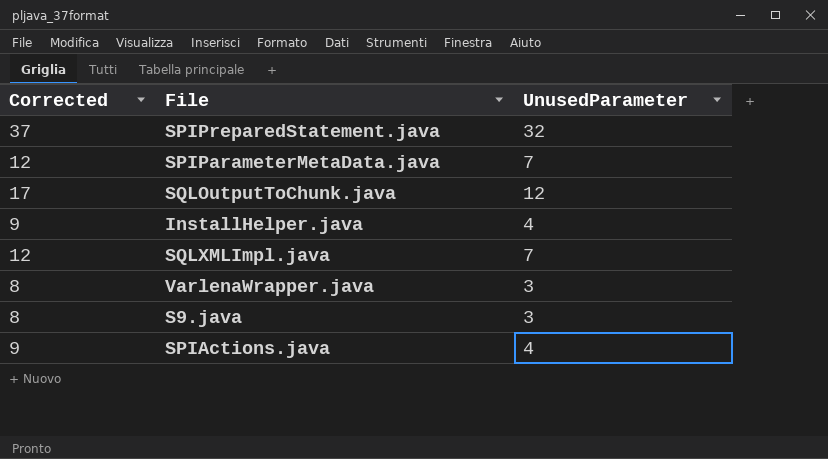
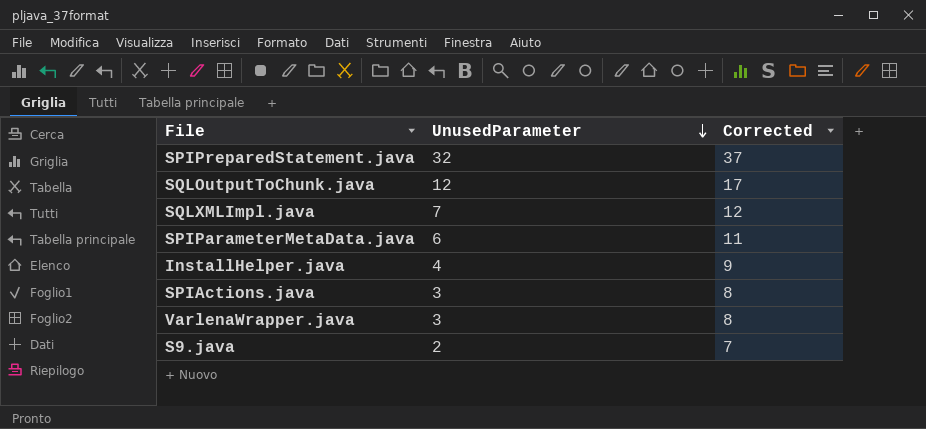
row order: none -> UnusedParameter descending
column Corrected | position: 1 -> 3
SPIParameterMetaData.java | UnusedParameter: 7 -> 6
SPIParameterMetaData.java | Corrected: 12 -> 11
SPIActions.java | UnusedParameter: 4 -> 3
SPIActions.java | Corrected: 9 -> 8
S9.java | UnusedParameter: 3 -> 2
S9.java | Corrected: 8 -> 7

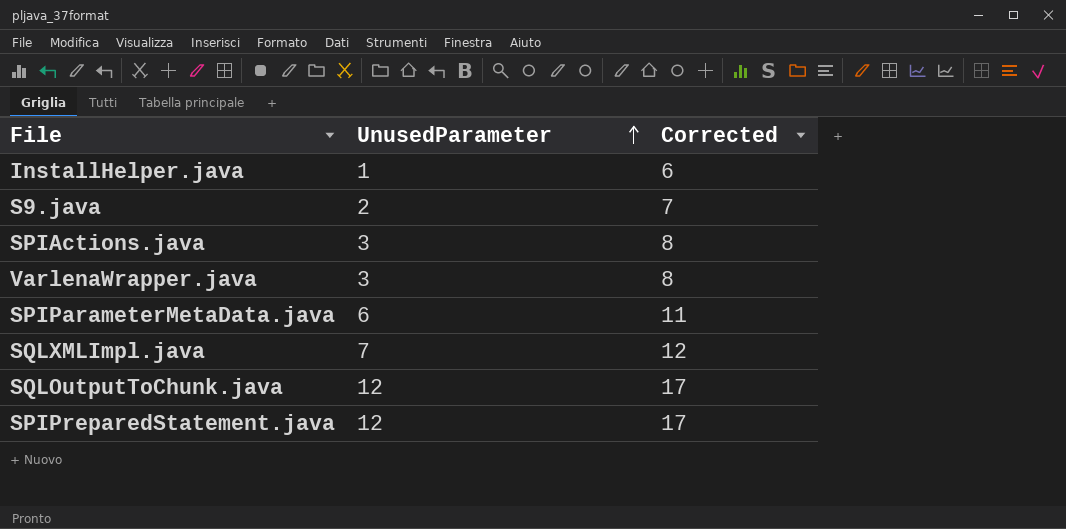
row order: UnusedParameter descending -> UnusedParameter ascending
InstallHelper.java | UnusedParameter: 4 -> 1
InstallHelper.java | Corrected: 9 -> 6
SPIPreparedStatement.java | UnusedParameter: 32 -> 12
SPIPreparedStatement.java | Corrected: 37 -> 17

